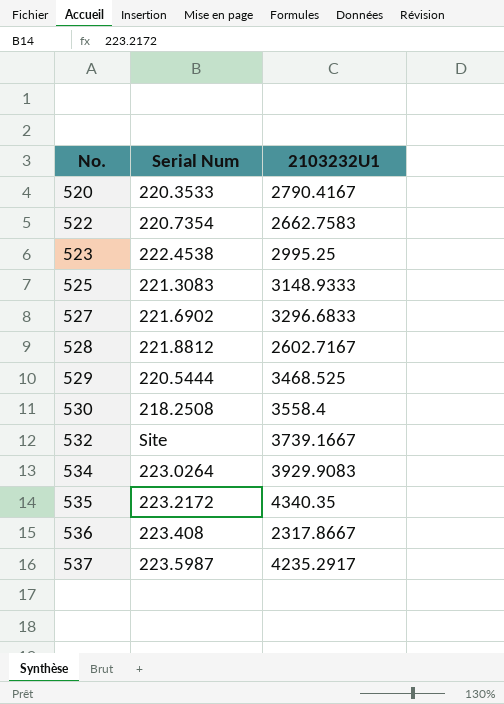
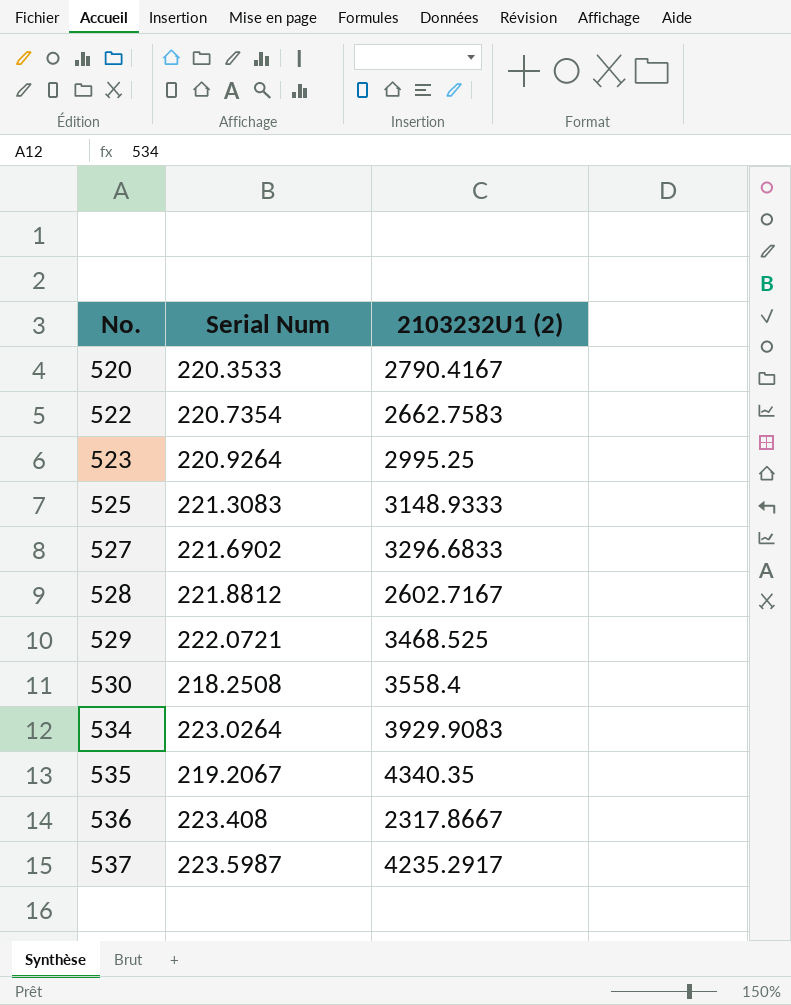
column name: 2103232U1 -> 2103232U1 (2)
row 532: Site | 3739.1667 -> none
523 | Serial Num: 222.4538 -> 220.9264
529 | Serial Num: 220.5444 -> 222.0721
535 | Serial Num: 223.2172 -> 219.2067

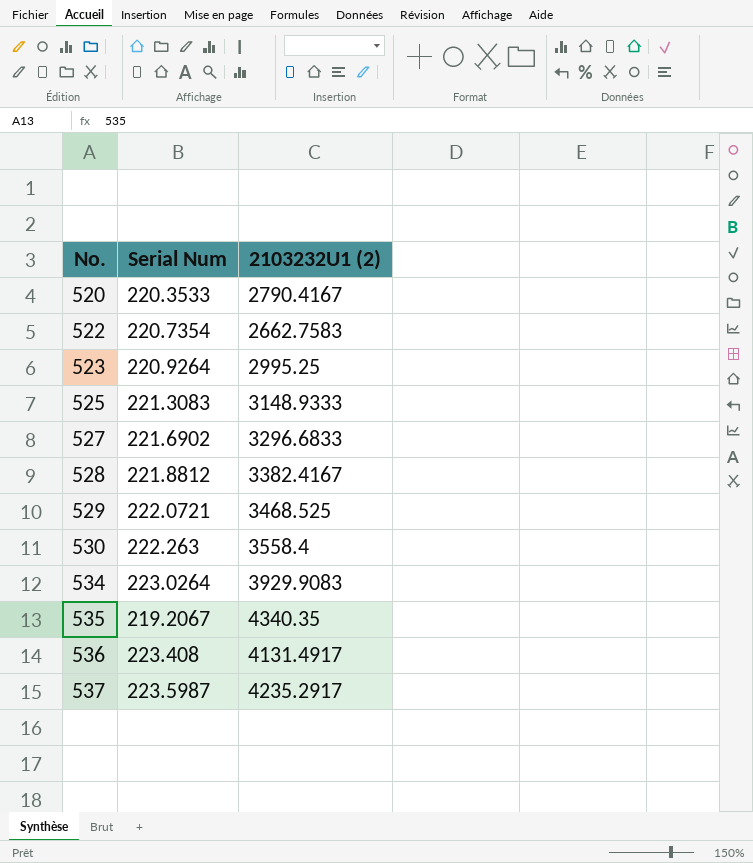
528 | 2103232U1 (2): 2602.7167 -> 3382.4167
530 | Serial Num: 218.2508 -> 222.263
536 | 2103232U1 (2): 2317.8667 -> 4131.4917

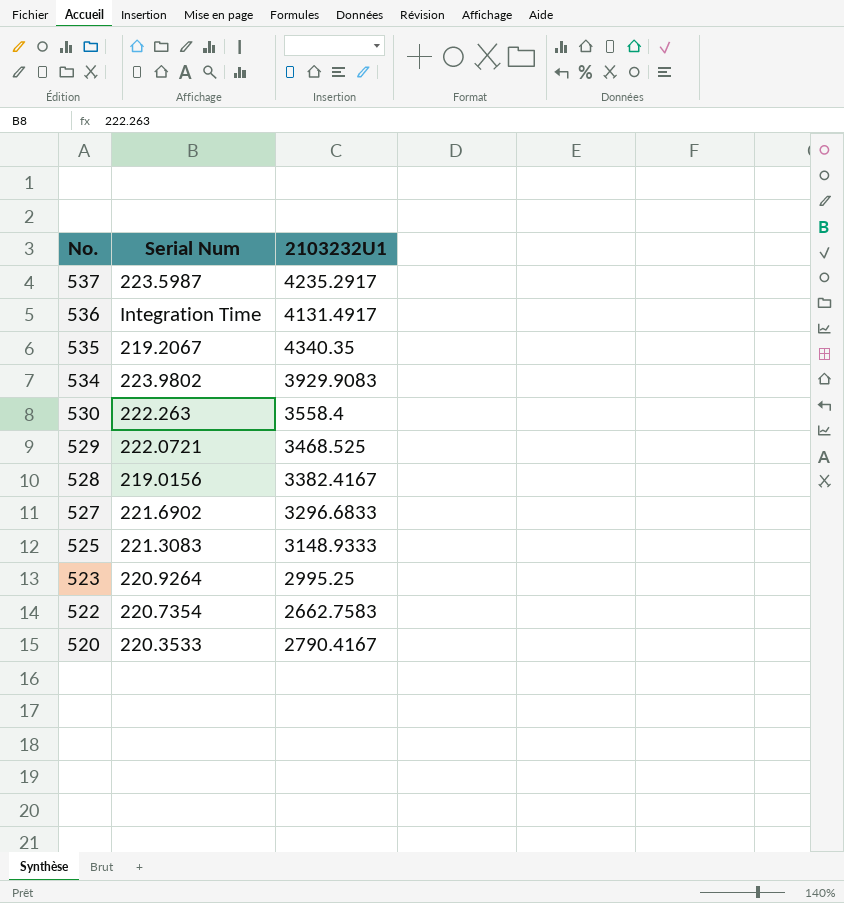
row order: No. ascending -> No. descending
column name: 2103232U1 (2) -> 2103232U1
536 | Serial Num: 223.408 -> Integration Time
534 | Serial Num: 223.0264 -> 223.9802
528 | Serial Num: 221.8812 -> 219.0156

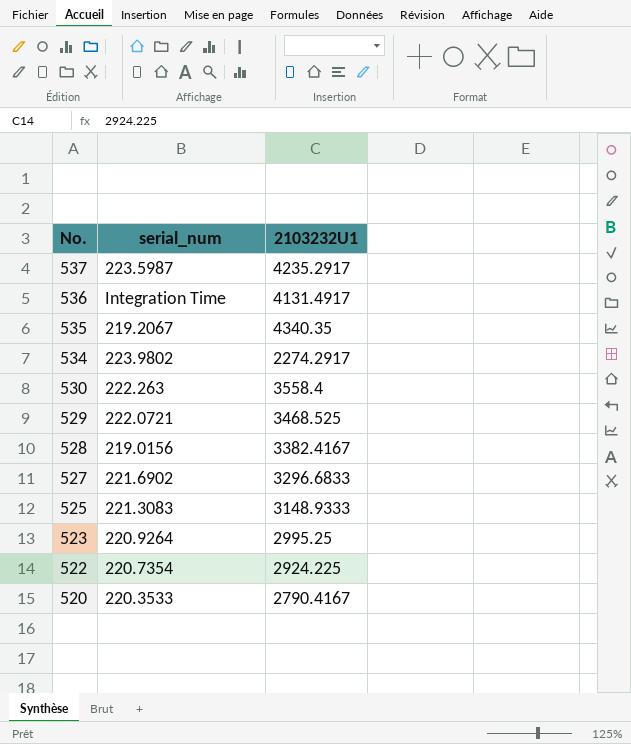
column name: Serial Num -> serial_num
534 | 2103232U1: 3929.9083 -> 2274.2917
522 | 2103232U1: 2662.7583 -> 2924.225

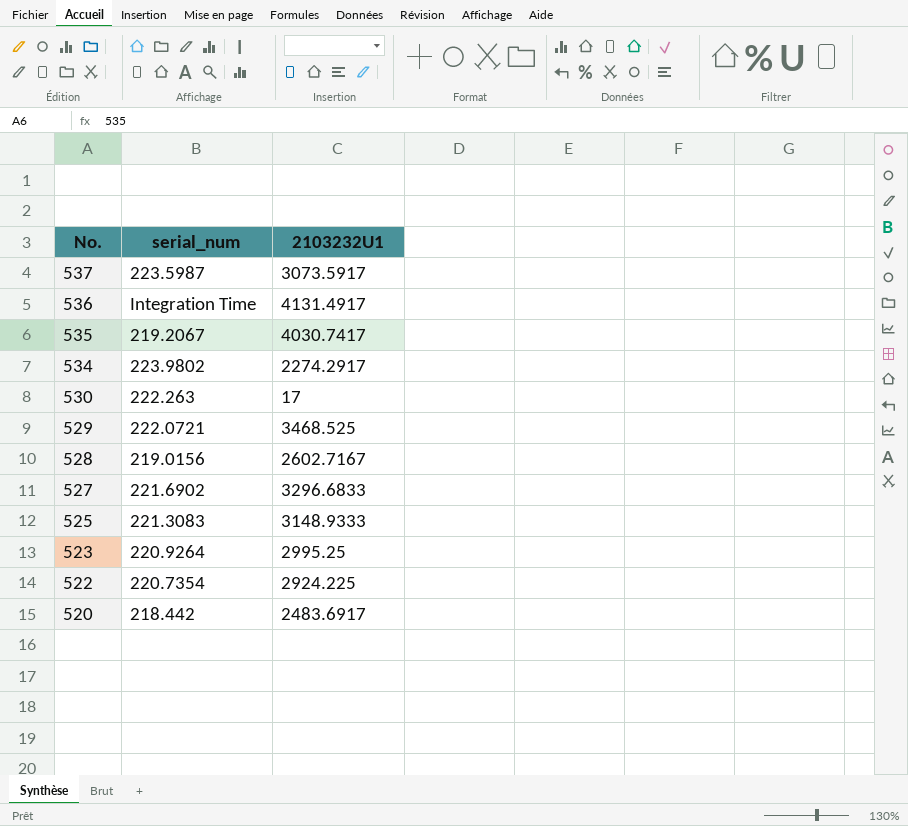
537 | 2103232U1: 4235.2917 -> 3073.5917
535 | 2103232U1: 4340.35 -> 4030.7417
530 | 2103232U1: 3558.4 -> 17
528 | 2103232U1: 3382.4167 -> 2602.7167
520 | serial_num: 220.3533 -> 218.442
520 | 2103232U1: 2790.4167 -> 2483.6917

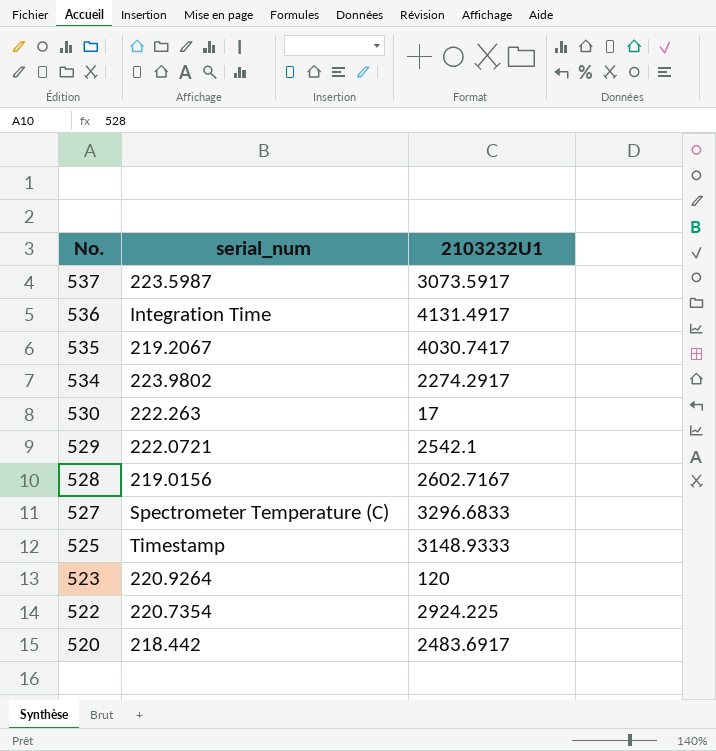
529 | 2103232U1: 3468.525 -> 2542.1
527 | serial_num: 221.6902 -> Spectrometer Temperature (C)
525 | serial_num: 221.3083 -> Timestamp
523 | 2103232U1: 2995.25 -> 120

